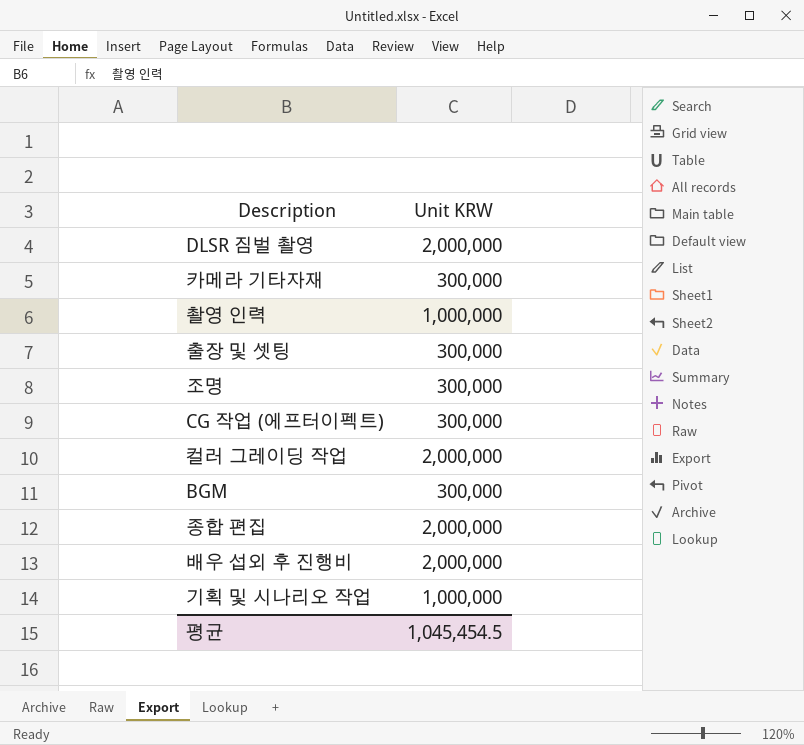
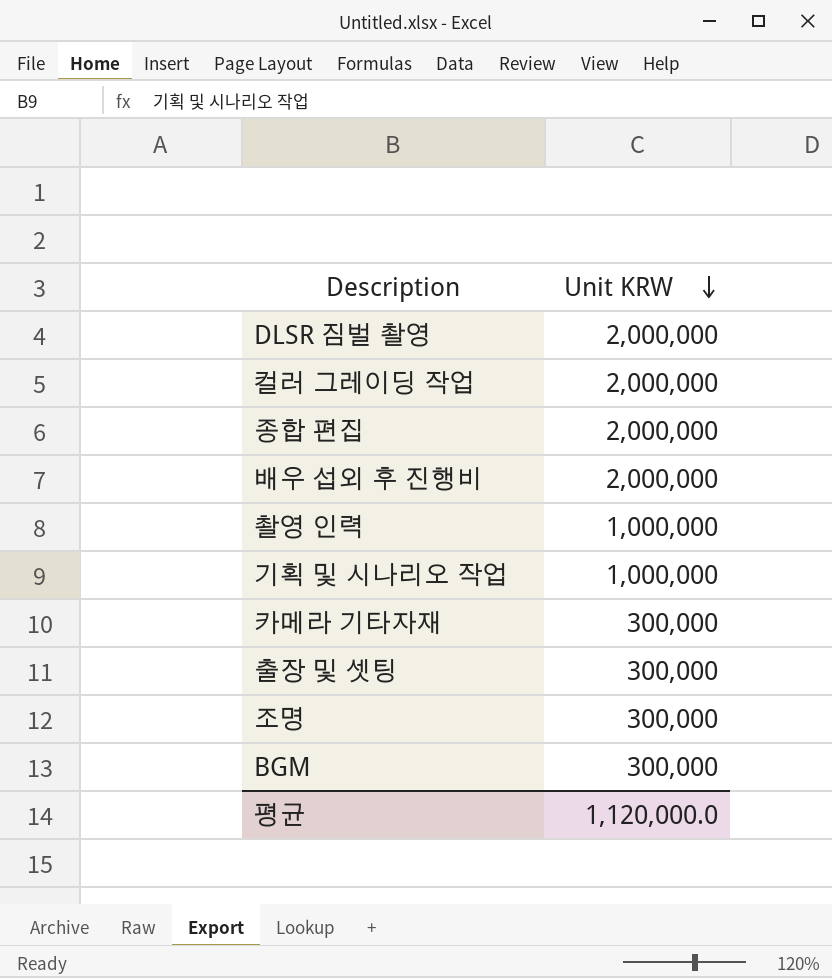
row order: none -> Unit KRW descending
row CG 작업 (에프터이펙트): 300,000 -> none
평균 | Unit KRW: 1,045,454.5 -> 1,120,000.0

